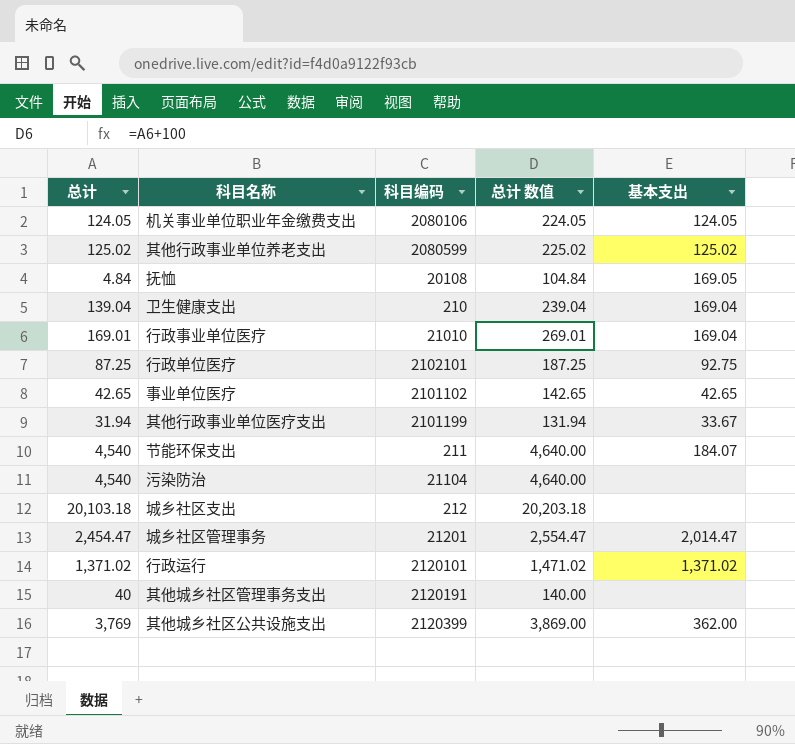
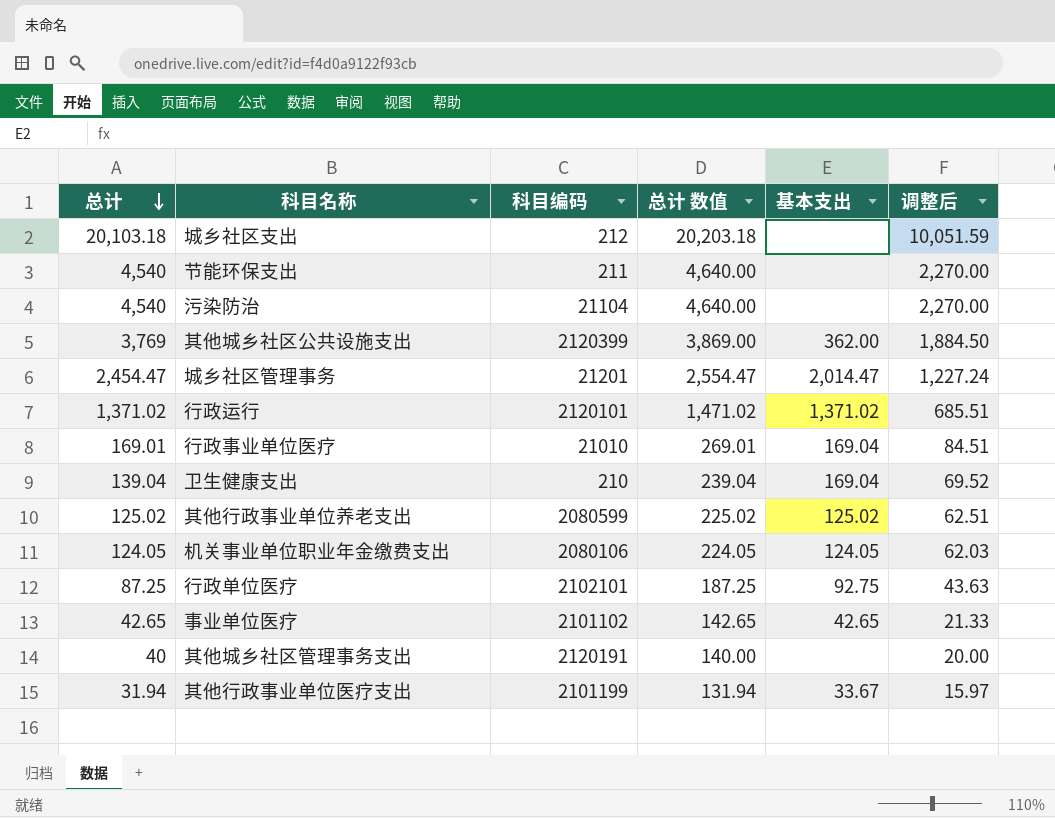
row order: none -> 总计 descending
column 调整后 | formula: none -> [总计] * 0.5
row 抚恤: 4.84 | 20108 | 104.84 | 169.05 -> none
节能环保支出 | 基本支出: 184.07 -> none

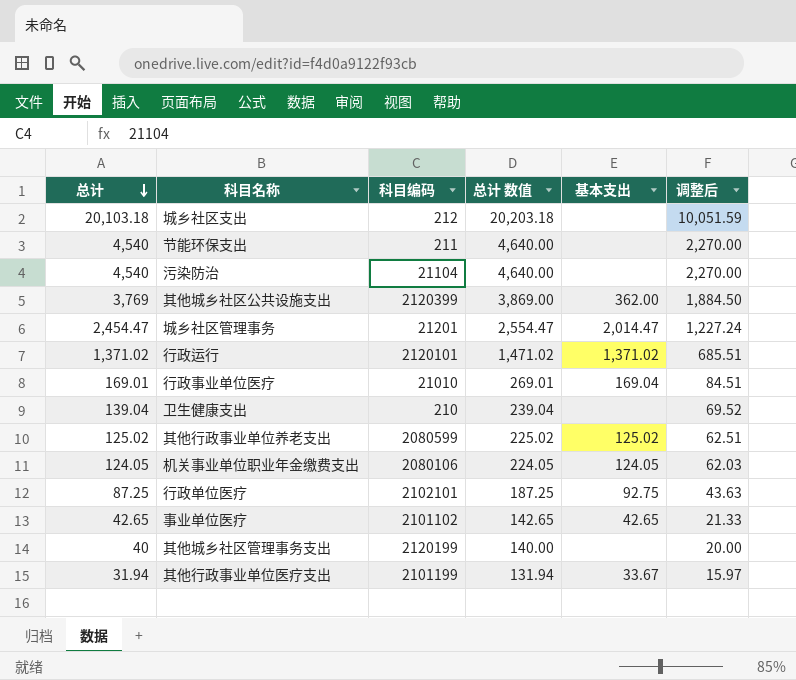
卫生健康支出 | 基本支出: 169.04 -> none
其他城乡社区管理事务支出 | 科目编码: 2120191 -> 2120199

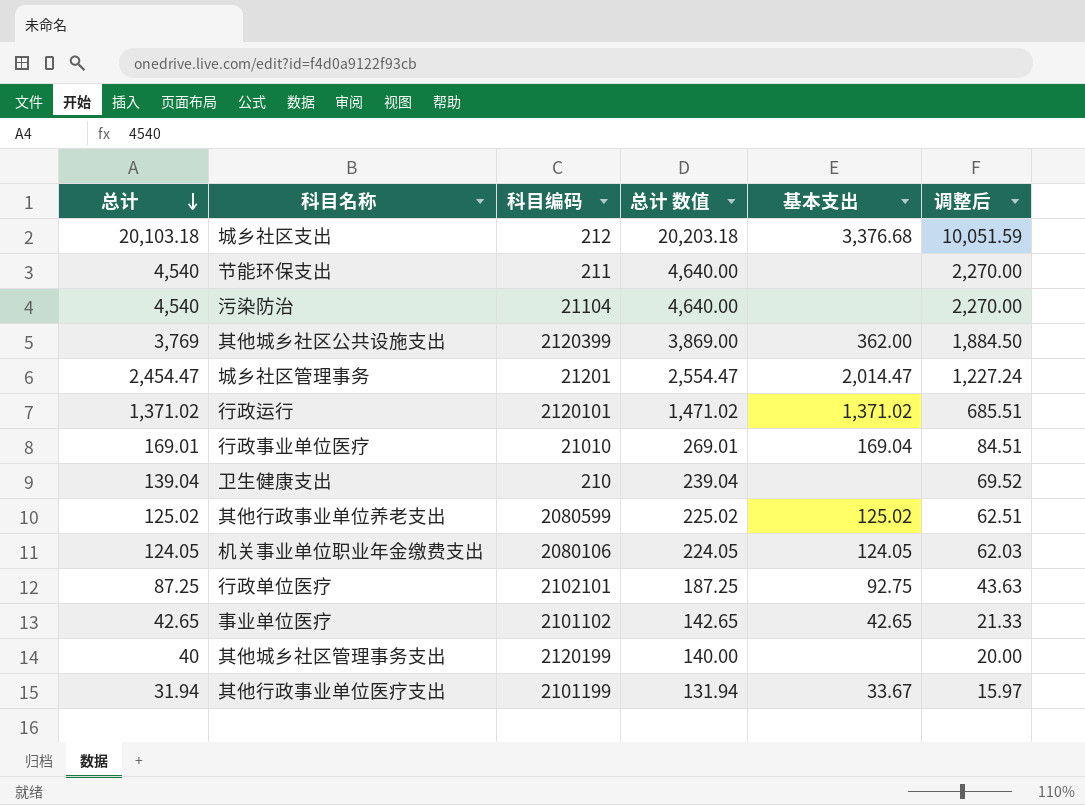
城乡社区支出 | 基本支出: none -> 3,376.68

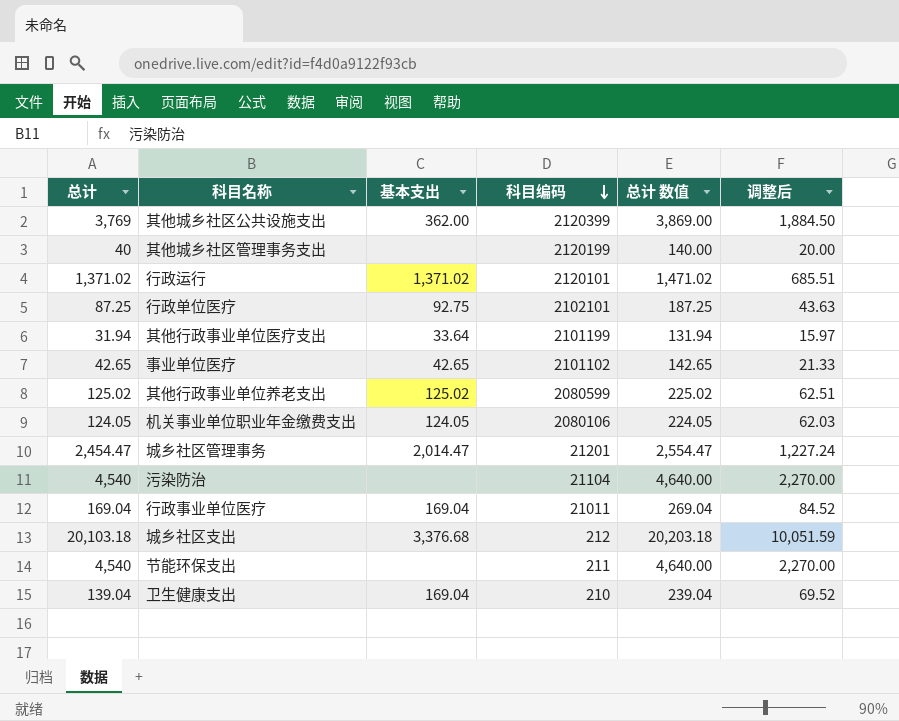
row order: 总计 descending -> 科目编码 descending
column 基本支出 | position: 5 -> 3
其他行政事业单位医疗支出 | 基本支出: 33.67 -> 33.64
行政事业单位医疗 | 总计: 169.01 -> 169.04
行政事业单位医疗 | 科目编码: 21010 -> 21011
行政事业单位医疗 | 总计 数值: 269.01 -> 269.04
行政事业单位医疗 | 调整后: 84.51 -> 84.52
卫生健康支出 | 基本支出: none -> 169.04

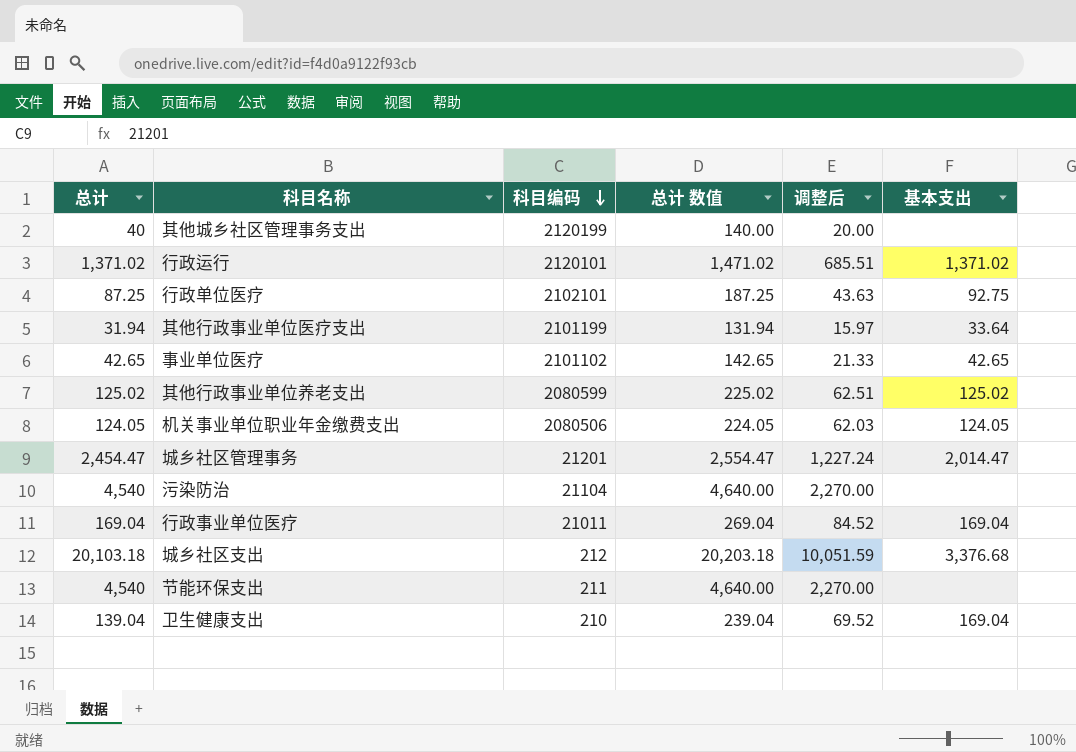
column 基本支出 | position: 3 -> 6
row 其他城乡社区公共设施支出: 3,769 | 362.00 | 2120399 | 3,869.00 | 1,884.50 -> none
机关事业单位职业年金缴费支出 | 科目编码: 2080106 -> 2080506

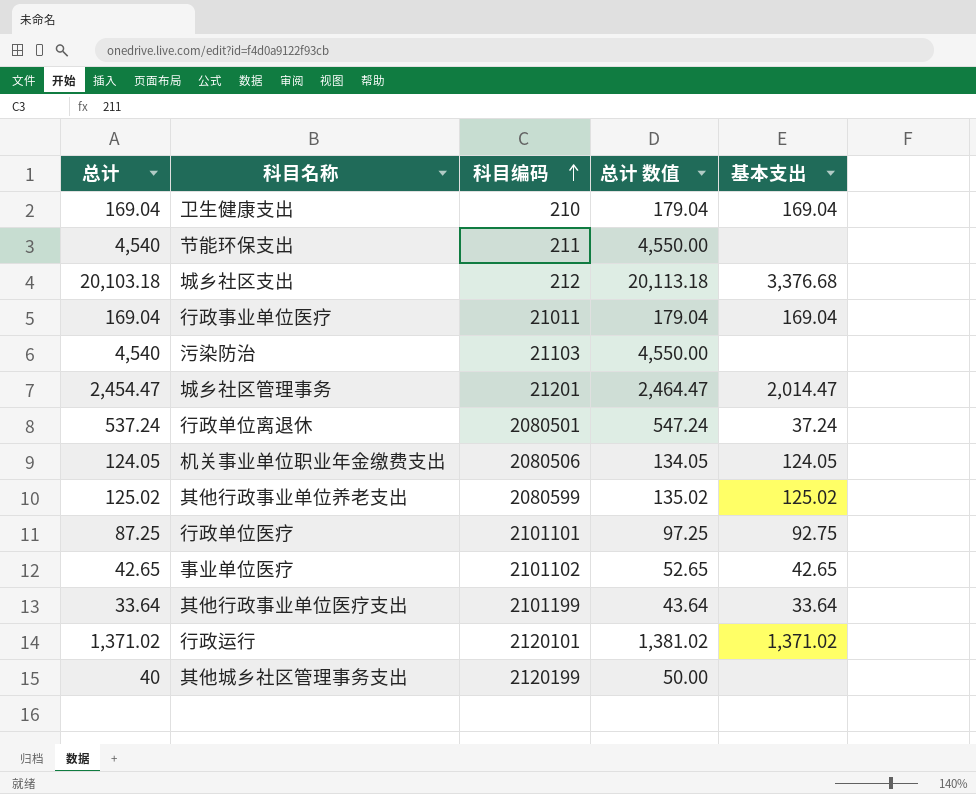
row order: 科目编码 descending -> 科目编码 ascending
column 调整后 | formula: [总计] * 0.5 -> none
column 总计 数值 | formula: [总计] + 100 -> [总计] + 10
卫生健康支出 | 总计: 139.04 -> 169.04
污染防治 | 科目编码: 21104 -> 21103
row 行政单位离退休: none -> 537.24 | 2080501 | 547.24 | 37.24
行政单位医疗 | 科目编码: 2102101 -> 2101101
其他行政事业单位医疗支出 | 总计: 31.94 -> 33.64

